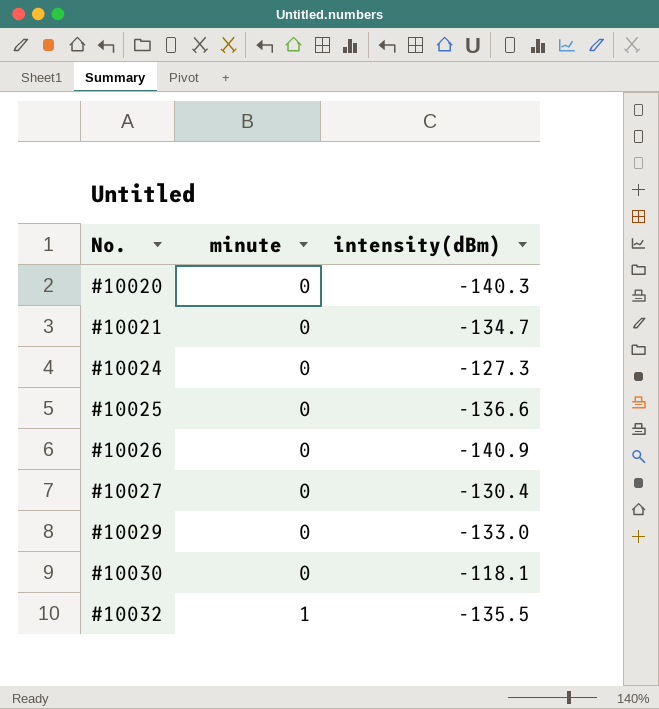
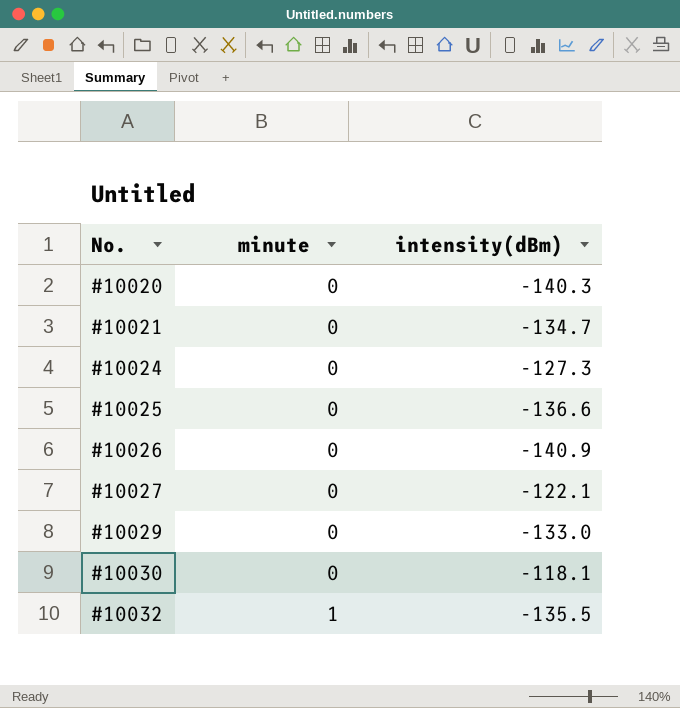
#10027 | intensity(dBm): -130.4 -> -122.1

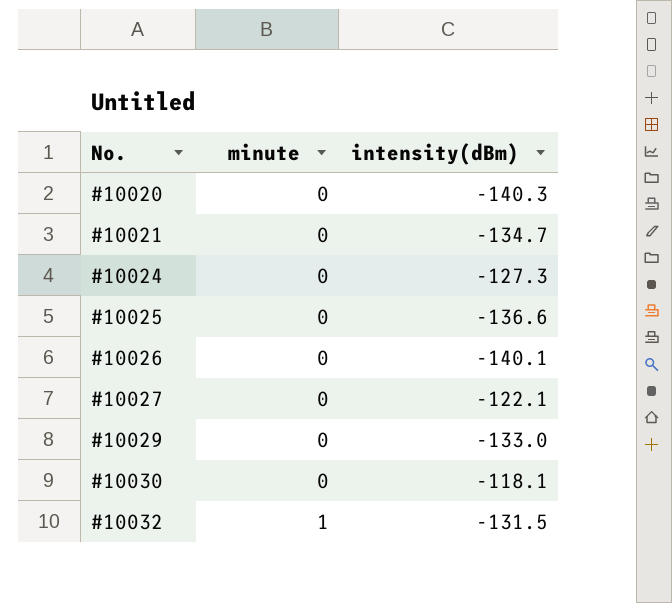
#10026 | intensity(dBm): -140.9 -> -140.1
#10032 | intensity(dBm): -135.5 -> -131.5

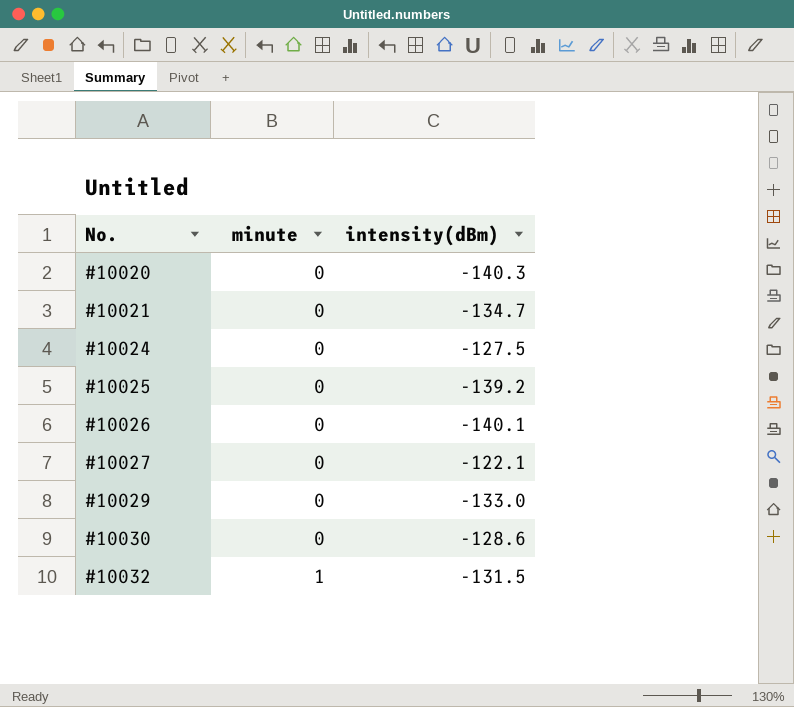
#10024 | intensity(dBm): -127.3 -> -127.5
#10025 | intensity(dBm): -136.6 -> -139.2
#10030 | intensity(dBm): -118.1 -> -128.6

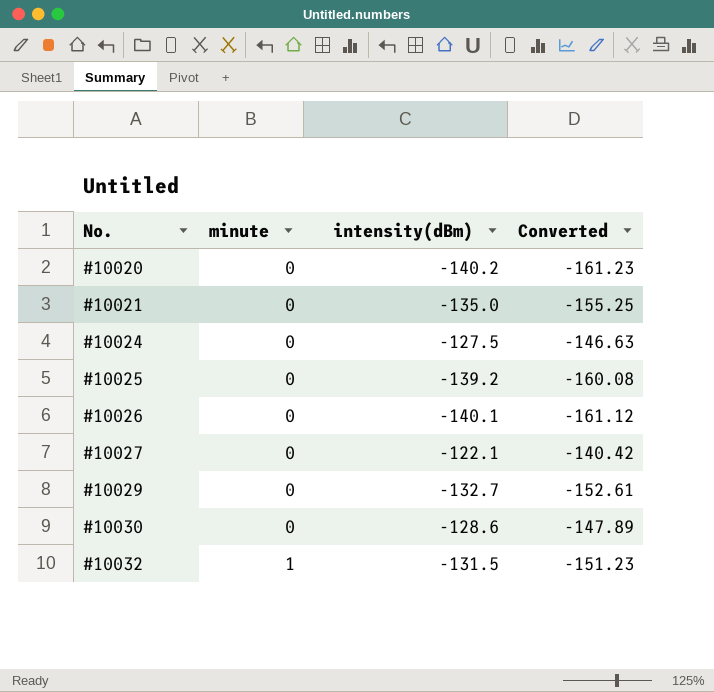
column Converted | formula: none -> [intensity(dBm)] * 1.15
#10020 | intensity(dBm): -140.3 -> -140.2
#10021 | intensity(dBm): -134.7 -> -135.0
#10029 | intensity(dBm): -133.0 -> -132.7

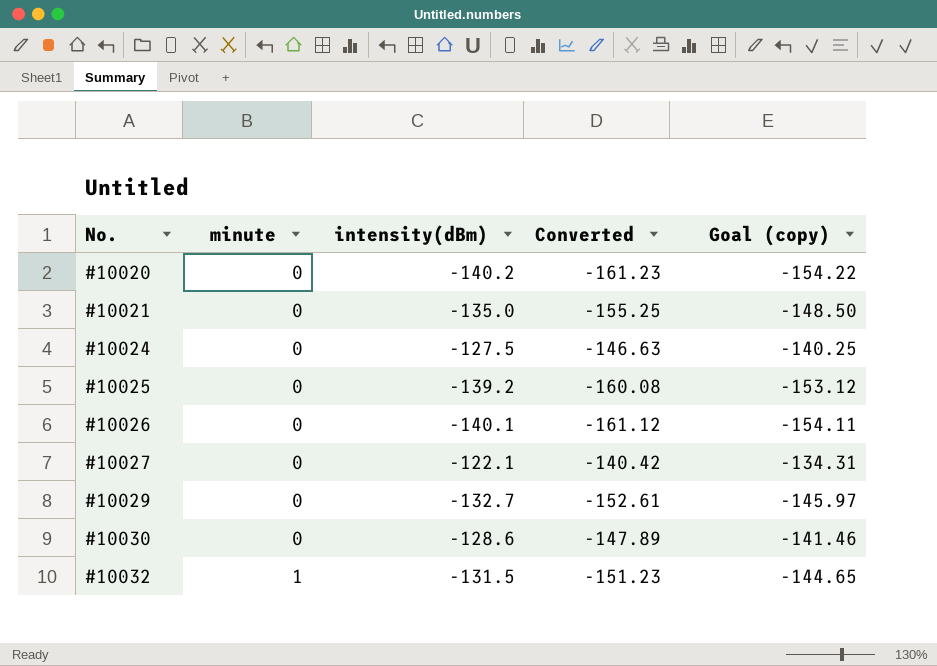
column Goal (copy) | formula: none -> [intensity(dBm)] * 1.1

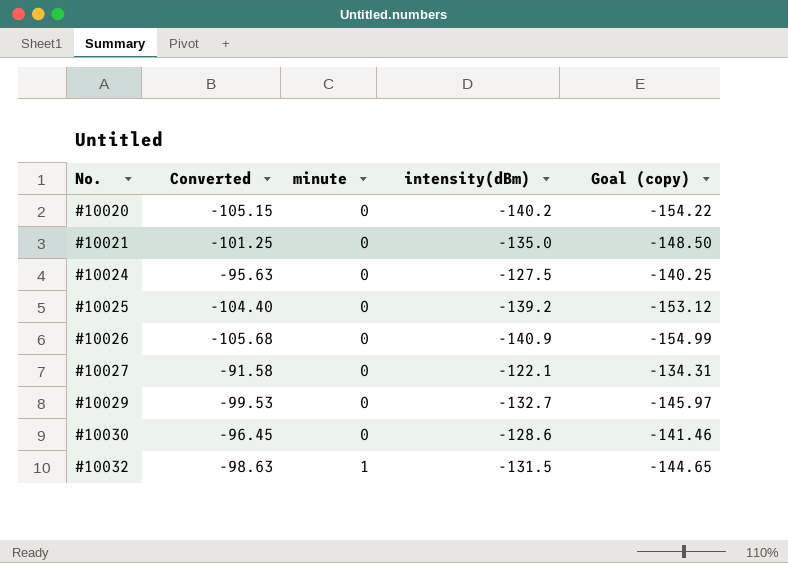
column Converted | formula: [intensity(dBm)] * 1.15 -> [intensity(dBm)] * 0.75
column Converted | position: 4 -> 2
#10026 | intensity(dBm): -140.1 -> -140.9
#10026 | Goal (copy): -154.11 -> -154.99

